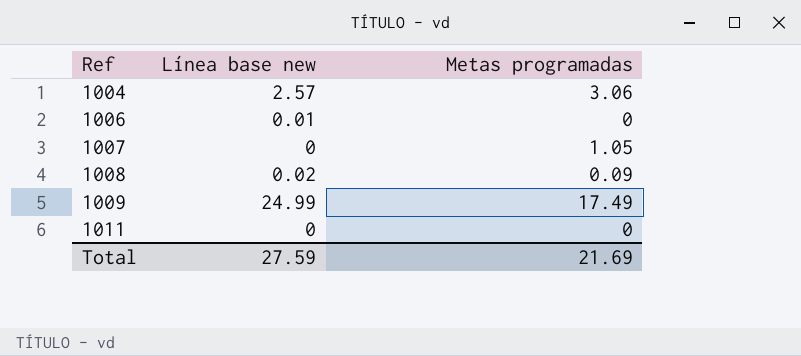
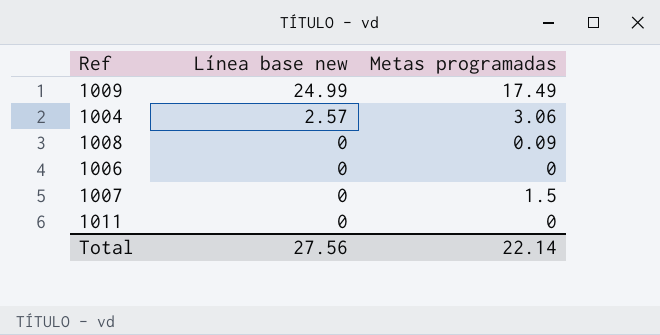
row order: Ref ascending -> Línea base new descending
1008 | Línea base new: 0.02 -> 0
1006 | Línea base new: 0.01 -> 0
1007 | Metas programadas: 1.05 -> 1.5
Total | Línea base new: 27.59 -> 27.56
Total | Metas programadas: 21.69 -> 22.14

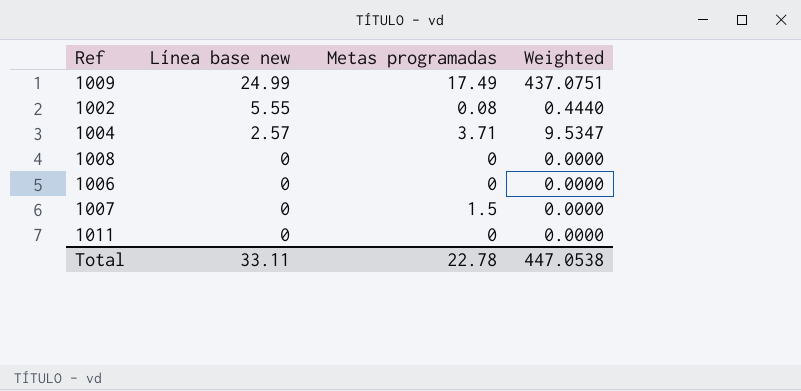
column Weighted | formula: none -> [Línea base new] * [Metas programadas]
row 1002: none -> 5.55 | 0.08 | 0.4440
1004 | Metas programadas: 3.06 -> 3.71
1008 | Metas programadas: 0.09 -> 0
Total | Línea base new: 27.56 -> 33.11
Total | Metas programadas: 22.14 -> 22.78

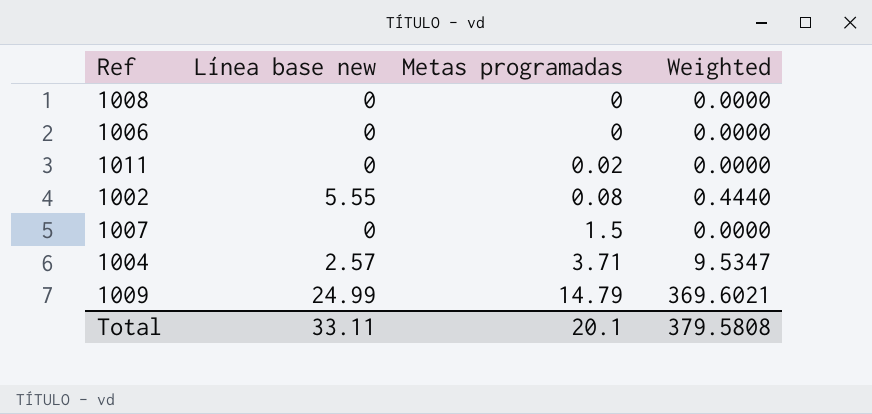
row order: Línea base new descending -> Metas programadas ascending
1011 | Metas programadas: 0 -> 0.02
1009 | Metas programadas: 17.49 -> 14.79
1009 | Weighted: 437.0751 -> 369.6021
Total | Metas programadas: 22.78 -> 20.1
Total | Weighted: 447.0538 -> 379.5808

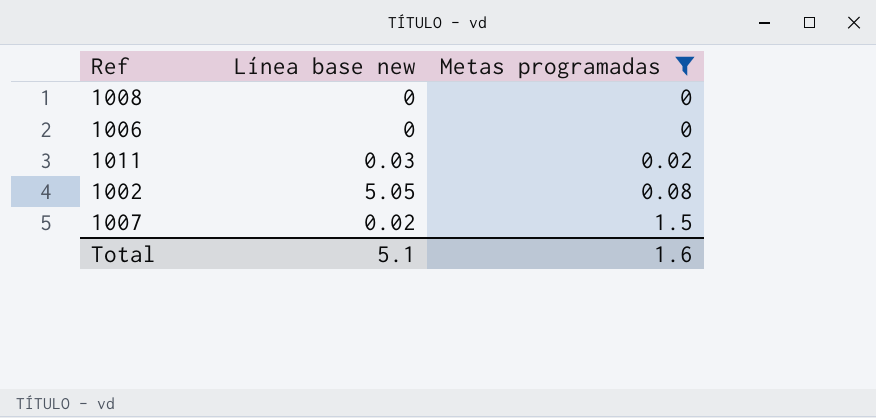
filter: none -> Metas programadas <= 1.5
column Weighted | formula: [Línea base new] * [Metas programadas] -> none
1011 | Línea base new: 0 -> 0.03
1002 | Línea base new: 5.55 -> 5.05
1007 | Línea base new: 0 -> 0.02
Total | Línea base new: 33.11 -> 5.1
Total | Metas programadas: 20.1 -> 1.6

